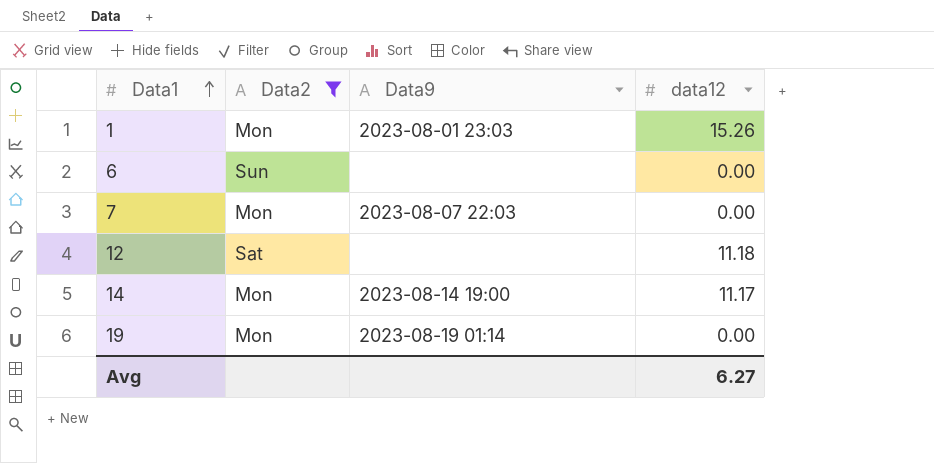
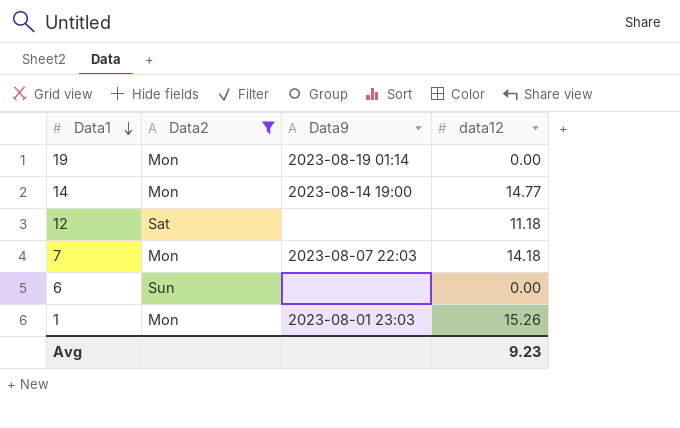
row order: Data1 ascending -> Data1 descending
14 | data12: 11.17 -> 14.77
7 | data12: 0.00 -> 14.18
Avg | data12: 6.27 -> 9.23

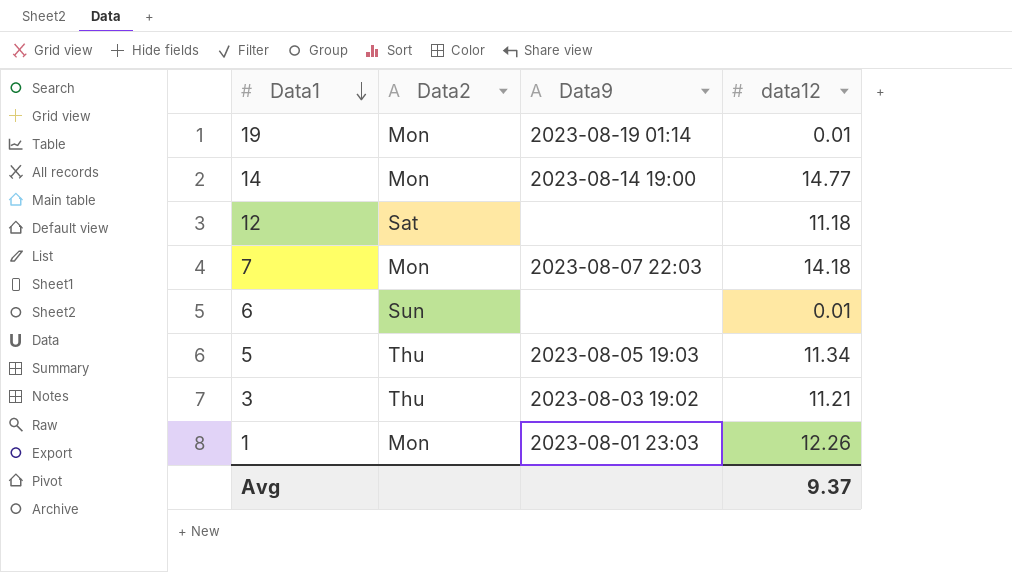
filter: Data2 != Thu -> none
19 | data12: 0.00 -> 0.01
6 | data12: 0.00 -> 0.01
1 | data12: 15.26 -> 12.26
Avg | data12: 9.23 -> 9.37

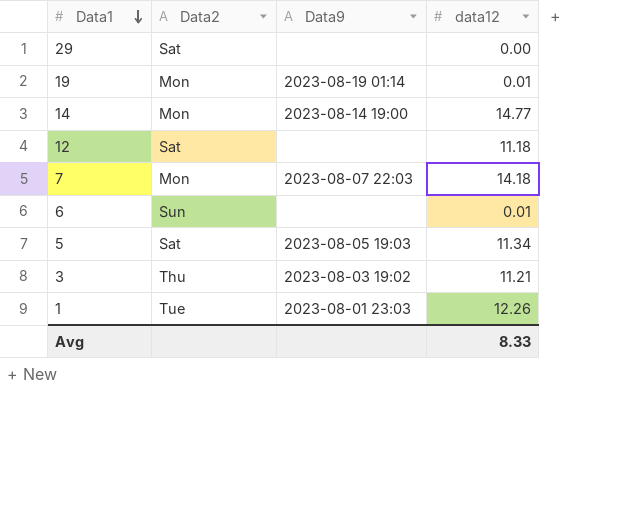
row 29: none -> Sat | none | 0.00
5 | Data2: Thu -> Sat
1 | Data2: Mon -> Tue
Avg | data12: 9.37 -> 8.33

